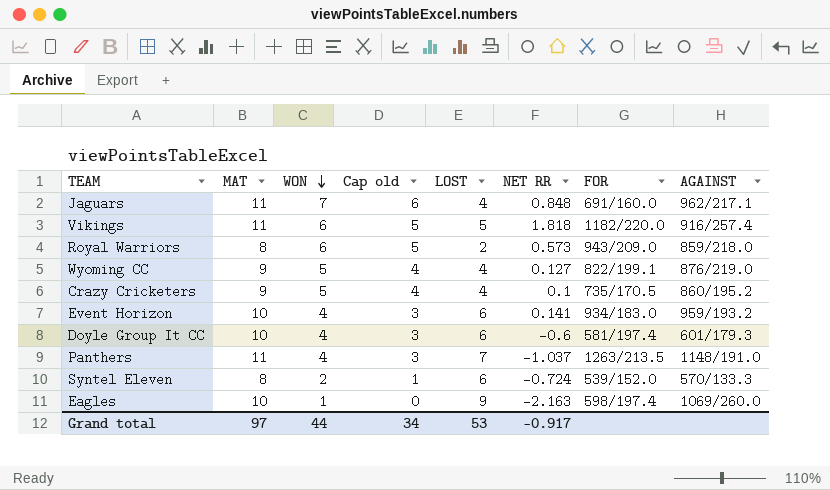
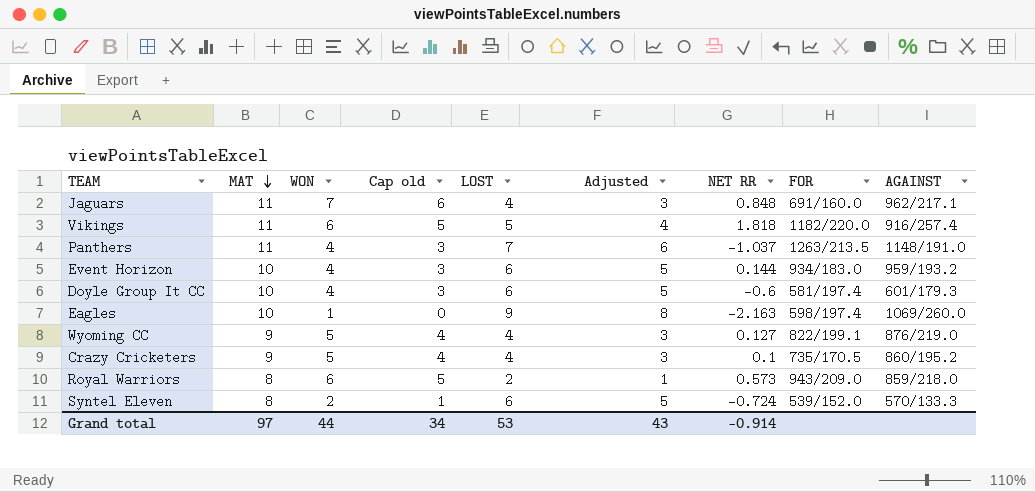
row order: WON descending -> MAT descending
column Adjusted | formula: none -> [LOST] - 1
Event Horizon | NET RR: 0.141 -> 0.144
Grand total | NET RR: -0.917 -> -0.914

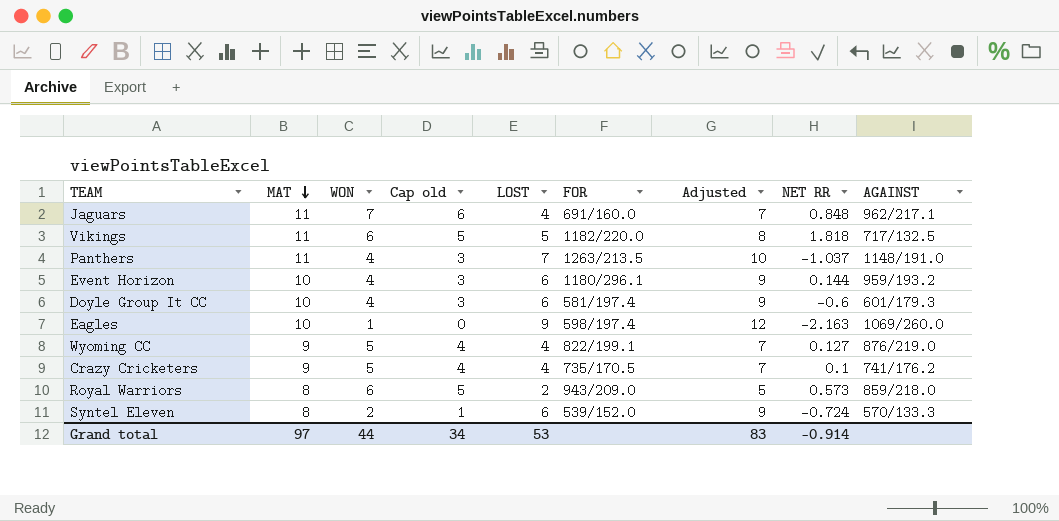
column FOR | position: 8 -> 6
column Adjusted | formula: [LOST] - 1 -> [LOST] + 3
Vikings | AGAINST: 916/257.4 -> 717/132.5
Event Horizon | FOR: 934/183.0 -> 1180/296.1
Crazy Cricketers | AGAINST: 860/195.2 -> 741/176.2
Grand total | Adjusted: 43 -> 83

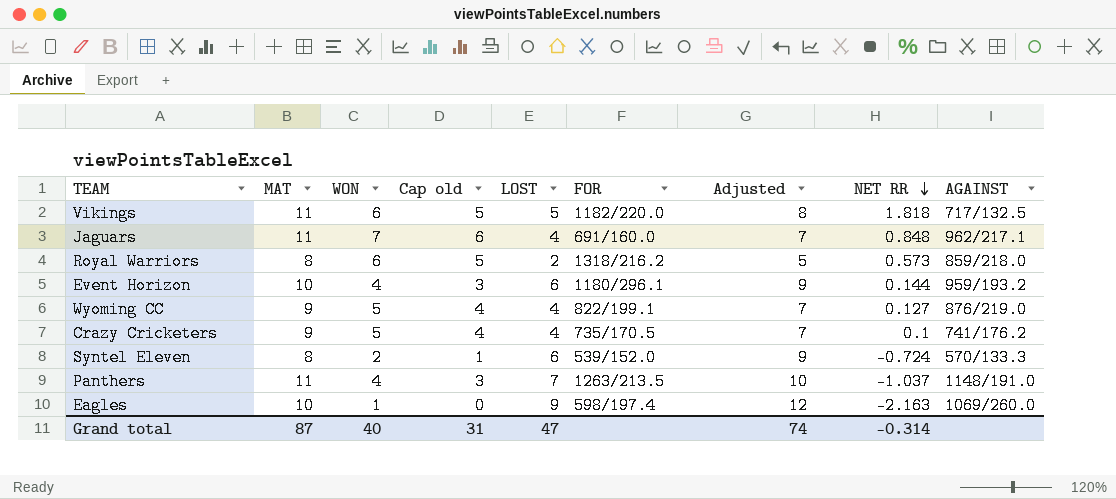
row order: MAT descending -> NET RR descending
row Doyle Group It CC: 10 | 4 | 3 | 6 | 581/197.4 | 9 | -0.6 | 601/179.3 -> none
Royal Warriors | FOR: 943/209.0 -> 1318/216.2
Grand total | MAT: 97 -> 87
Grand total | WON: 44 -> 40
Grand total | Cap old: 34 -> 31
Grand total | LOST: 53 -> 47
Grand total | Adjusted: 83 -> 74
Grand total | NET RR: -0.914 -> -0.314

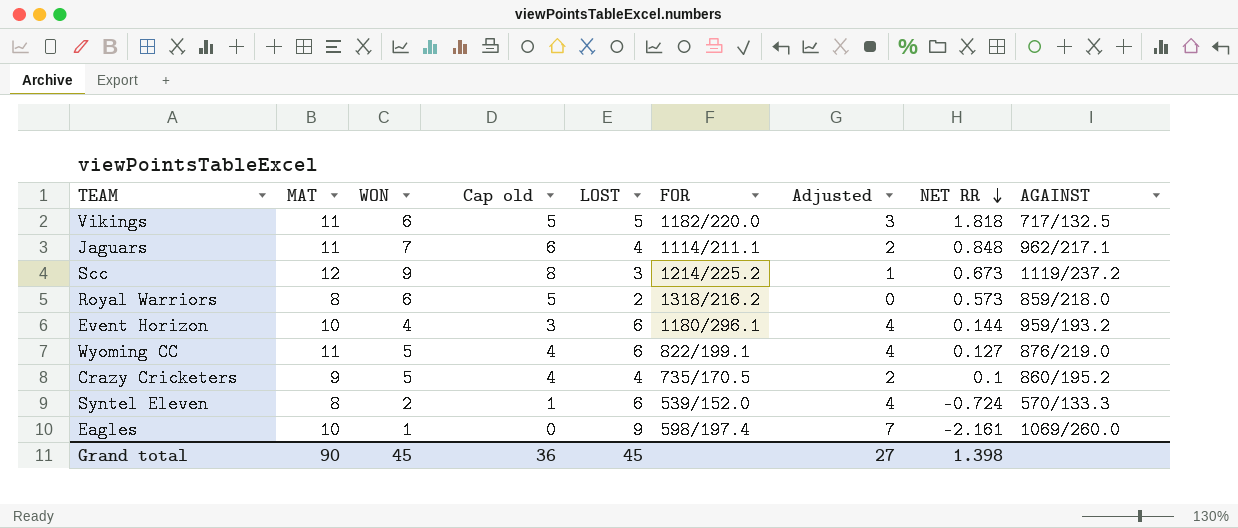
column Adjusted | formula: [LOST] + 3 -> [LOST] - 2
row Panthers: 11 | 4 | 3 | 7 | 1263/213.5 | 10 | -1.037 | 1148/191.0 -> none
Jaguars | FOR: 691/160.0 -> 1114/211.1
row Scc: none -> 12 | 9 | 8 | 3 | 1214/225.2 | 1 | 0.673 | 1119/237.2
Wyoming CC | MAT: 9 -> 11
Wyoming CC | LOST: 4 -> 6
Crazy Cricketers | AGAINST: 741/176.2 -> 860/195.2
Eagles | NET RR: -2.163 -> -2.161
Grand total | MAT: 87 -> 90
Grand total | WON: 40 -> 45
Grand total | Cap old: 31 -> 36
Grand total | LOST: 47 -> 45
Grand total | Adjusted: 74 -> 27
Grand total | NET RR: -0.314 -> 1.398

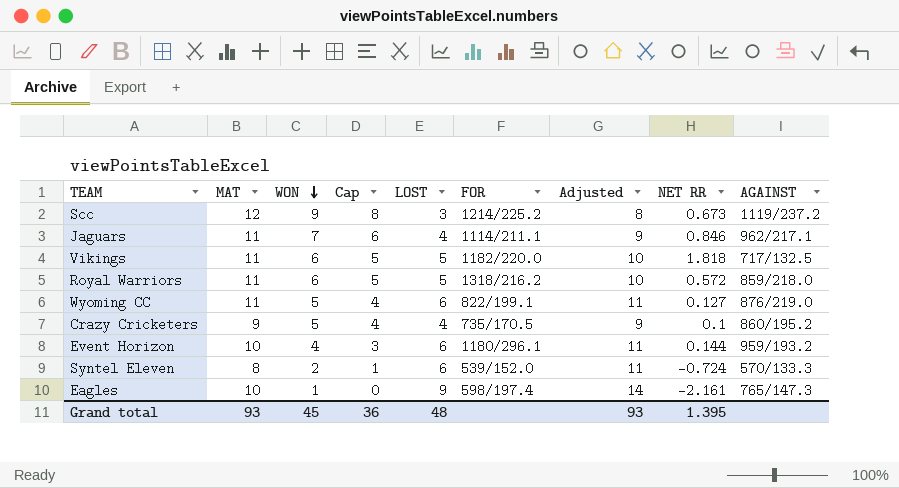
row order: NET RR descending -> WON descending
column name: Cap old -> Cap
column Adjusted | formula: [LOST] - 2 -> [LOST] + 5
Jaguars | NET RR: 0.848 -> 0.846
Royal Warriors | MAT: 8 -> 11
Royal Warriors | LOST: 2 -> 5
Royal Warriors | NET RR: 0.573 -> 0.572
Eagles | AGAINST: 1069/260.0 -> 765/147.3
Grand total | MAT: 90 -> 93
Grand total | LOST: 45 -> 48
Grand total | Adjusted: 27 -> 93
Grand total | NET RR: 1.398 -> 1.395

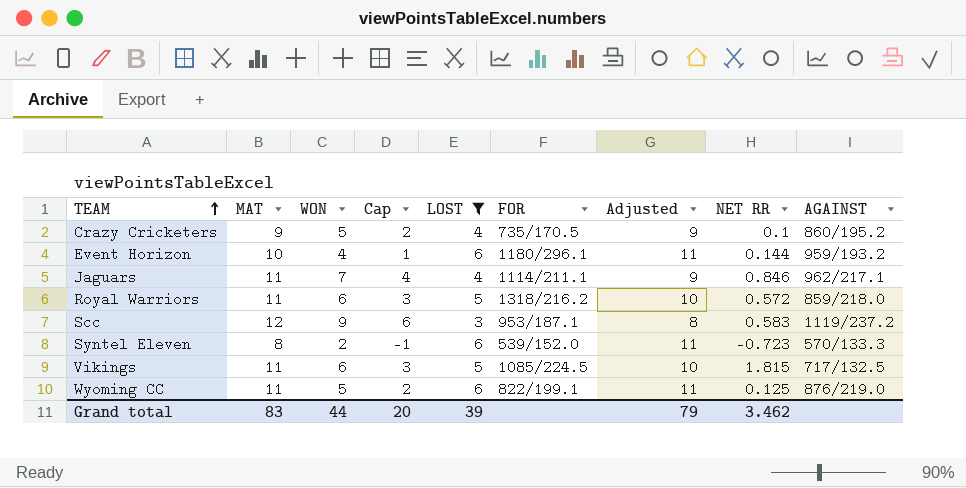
filter: none -> LOST != 9
row order: WON descending -> TEAM ascending
column Cap | formula: [WON] - 1 -> [WON] - 3
Scc | FOR: 1214/225.2 -> 953/187.1
Scc | NET RR: 0.673 -> 0.583
Syntel Eleven | NET RR: -0.724 -> -0.723
Vikings | FOR: 1182/220.0 -> 1085/224.5
Vikings | NET RR: 1.818 -> 1.815
Wyoming CC | NET RR: 0.127 -> 0.125
Grand total | MAT: 93 -> 83
Grand total | WON: 45 -> 44
Grand total | Cap: 36 -> 20
Grand total | LOST: 48 -> 39
Grand total | Adjusted: 93 -> 79
Grand total | NET RR: 1.395 -> 3.462

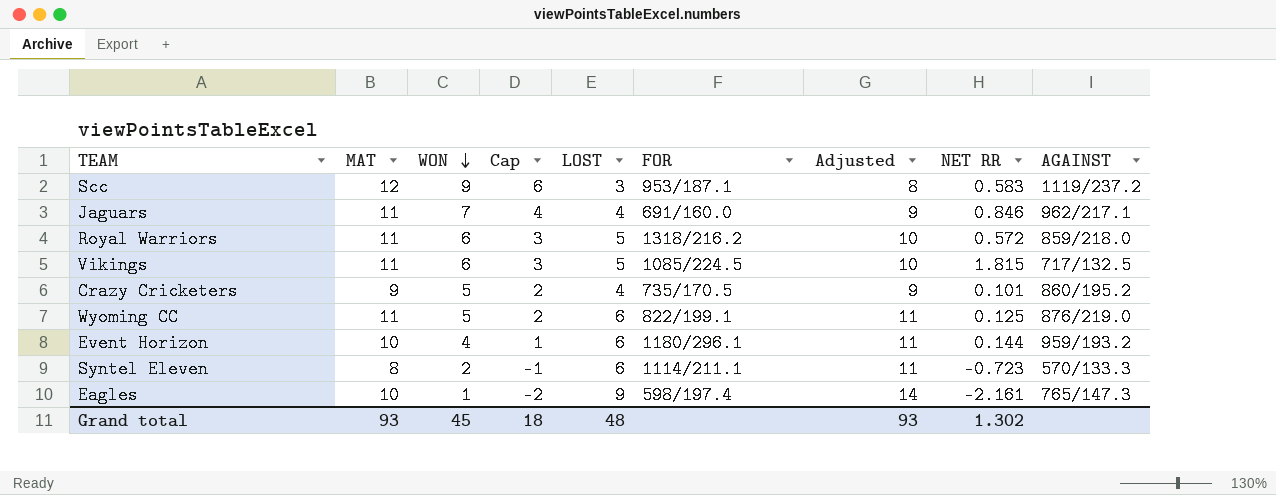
filter: LOST != 9 -> none
row order: TEAM ascending -> WON descending
Jaguars | FOR: 1114/211.1 -> 691/160.0
Crazy Cricketers | NET RR: 0.1 -> 0.101
Syntel Eleven | FOR: 539/152.0 -> 1114/211.1
Grand total | MAT: 83 -> 93
Grand total | WON: 44 -> 45
Grand total | Cap: 20 -> 18
Grand total | LOST: 39 -> 48
Grand total | Adjusted: 79 -> 93
Grand total | NET RR: 3.462 -> 1.302

